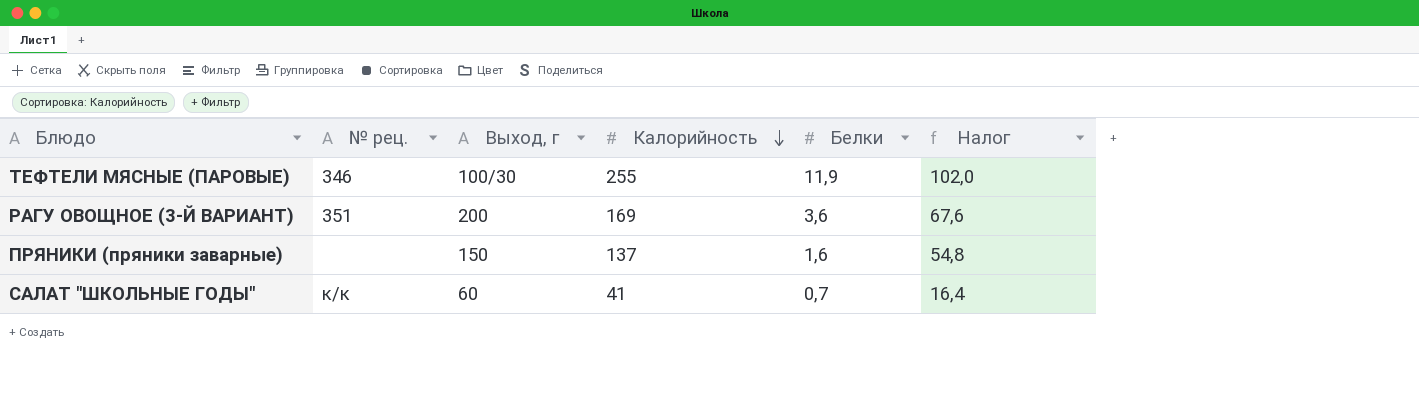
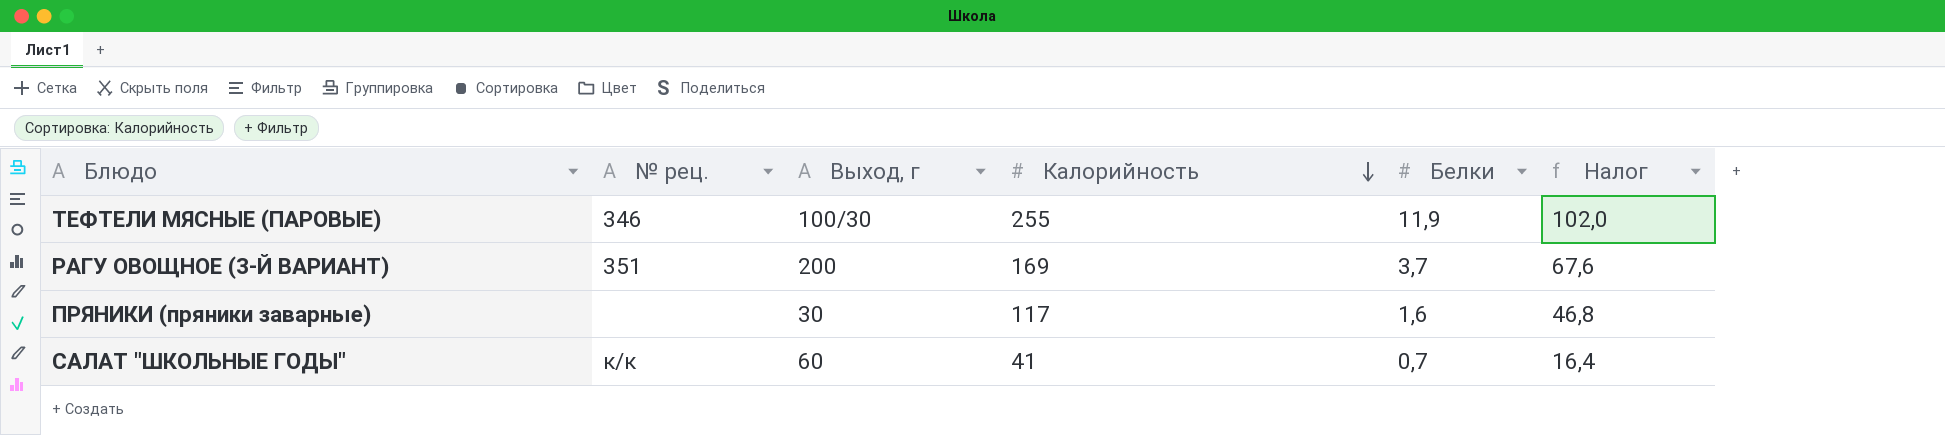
РАГУ ОВОЩНОЕ (3-Й ВАРИАНТ) | Белки: 3,6 -> 3,7
ПРЯНИКИ (пряники заварные) | Выход, г: 150 -> 30
ПРЯНИКИ (пряники заварные) | Калорийность: 137 -> 117
ПРЯНИКИ (пряники заварные) | Налог: 54,8 -> 46,8

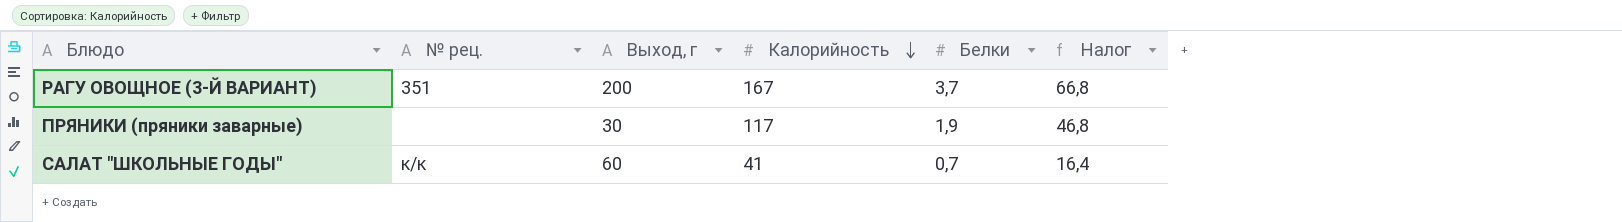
row ТЕФТЕЛИ МЯСНЫЕ (ПАРОВЫЕ): 346 | 100/30 | 255 | 11,9 | 102,0 -> none
РАГУ ОВОЩНОЕ (3-Й ВАРИАНТ) | Калорийность: 169 -> 167
РАГУ ОВОЩНОЕ (3-Й ВАРИАНТ) | Налог: 67,6 -> 66,8
ПРЯНИКИ (пряники заварные) | Белки: 1,6 -> 1,9

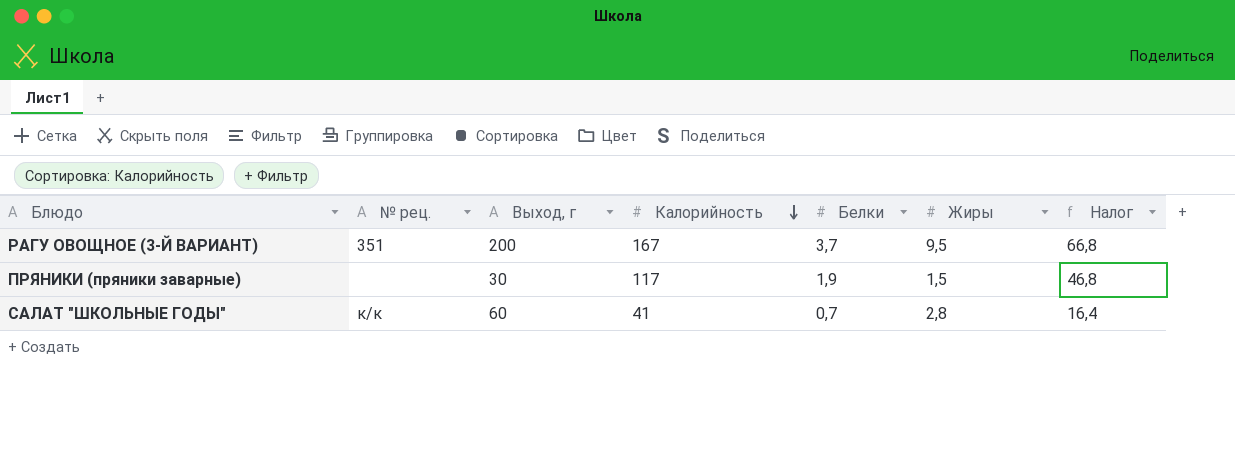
column Жиры | position: none -> 6

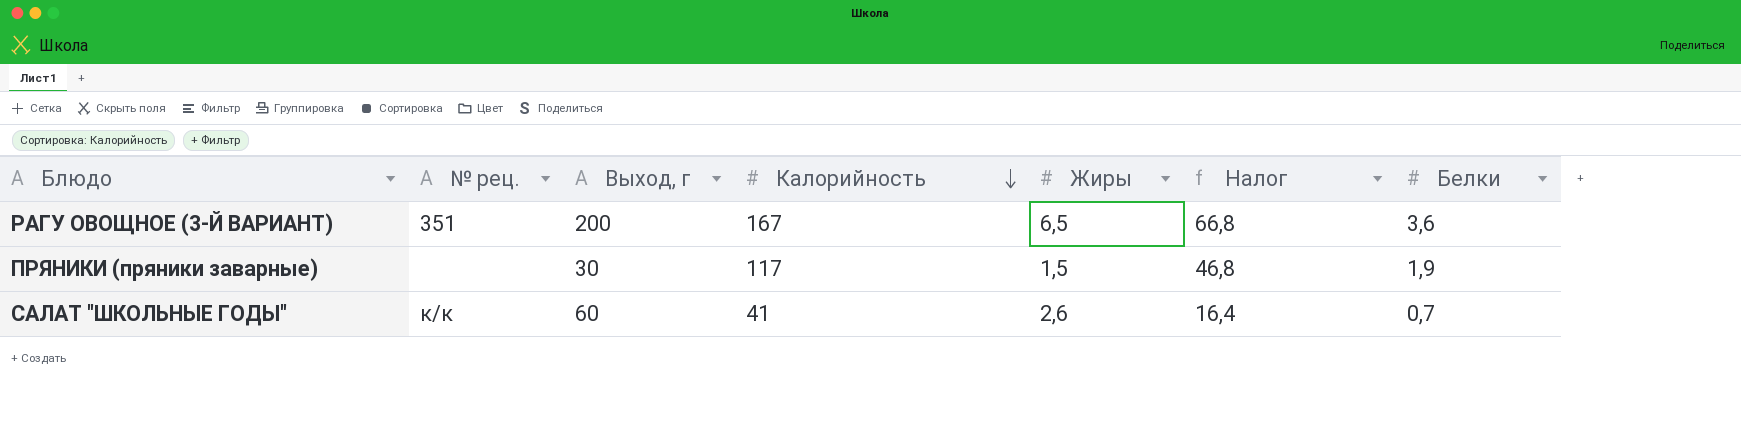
column Белки | position: 5 -> 7
РАГУ ОВОЩНОЕ (3-Й ВАРИАНТ) | Жиры: 9,5 -> 6,5
РАГУ ОВОЩНОЕ (3-Й ВАРИАНТ) | Белки: 3,7 -> 3,6
САЛАТ "ШКОЛЬНЫЕ ГОДЫ" | Жиры: 2,8 -> 2,6

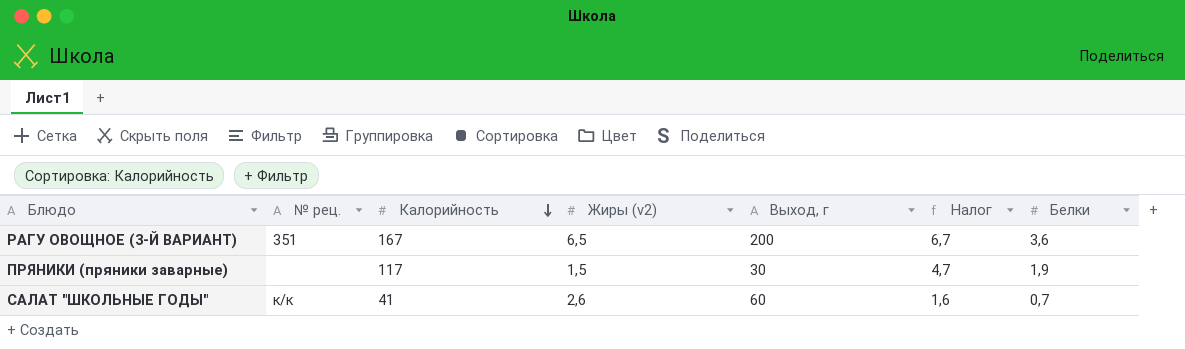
column name: Жиры -> Жиры (v2)
column Выход, г | position: 3 -> 5
column Налог | formula: [Калорийность] * 0,4 -> [Калорийность] * 0,04

